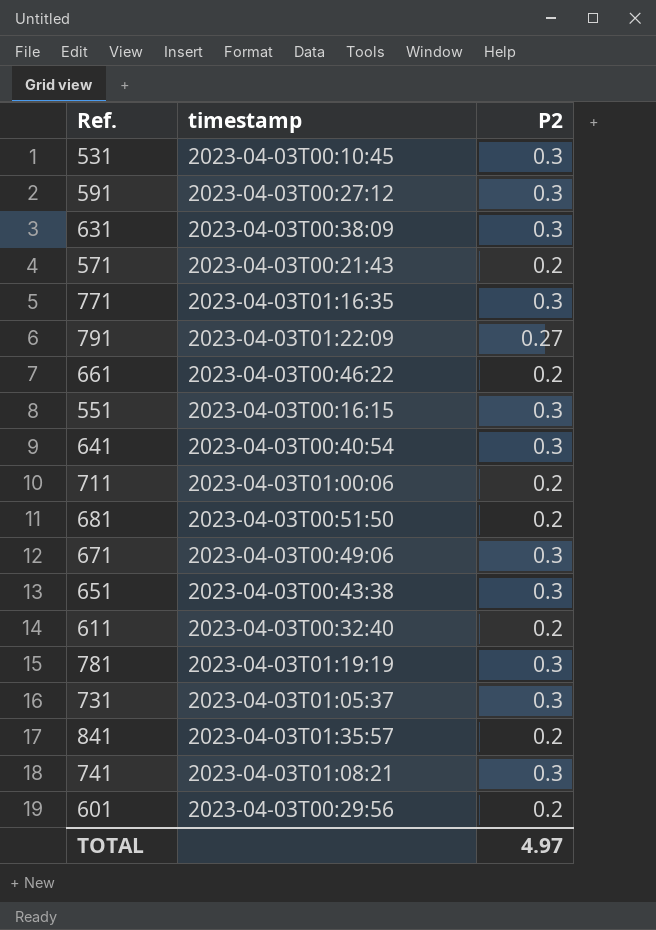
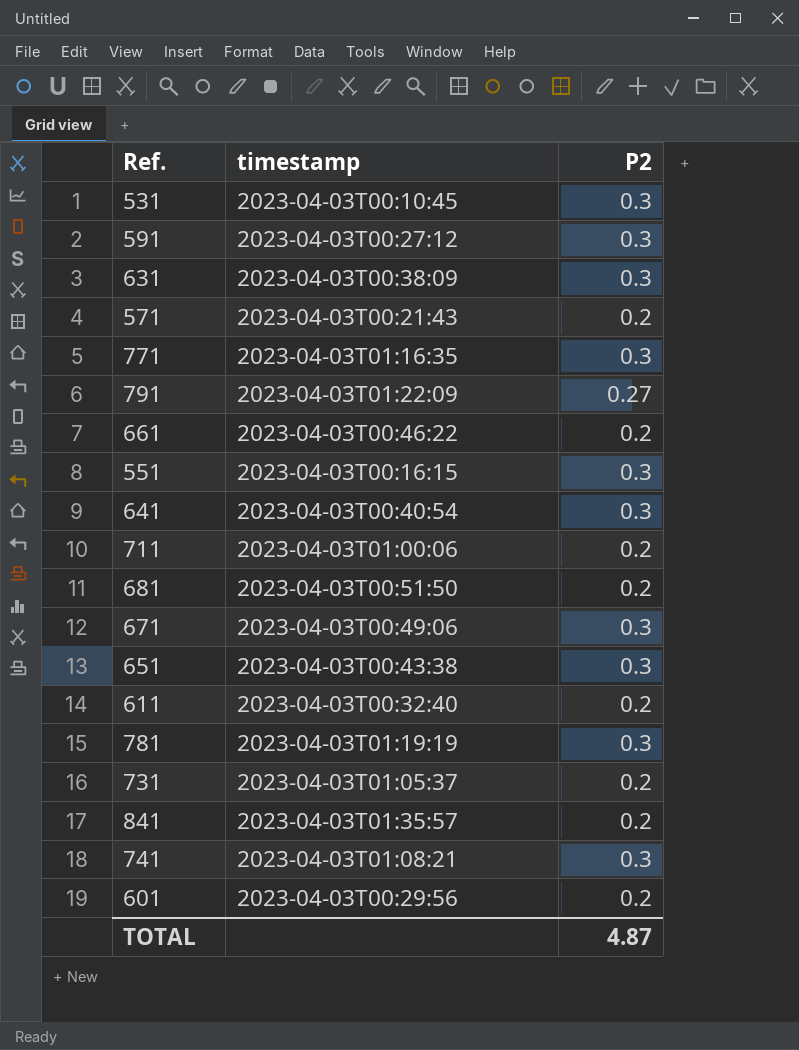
731 | P2: 0.3 -> 0.2
TOTAL | P2: 4.97 -> 4.87

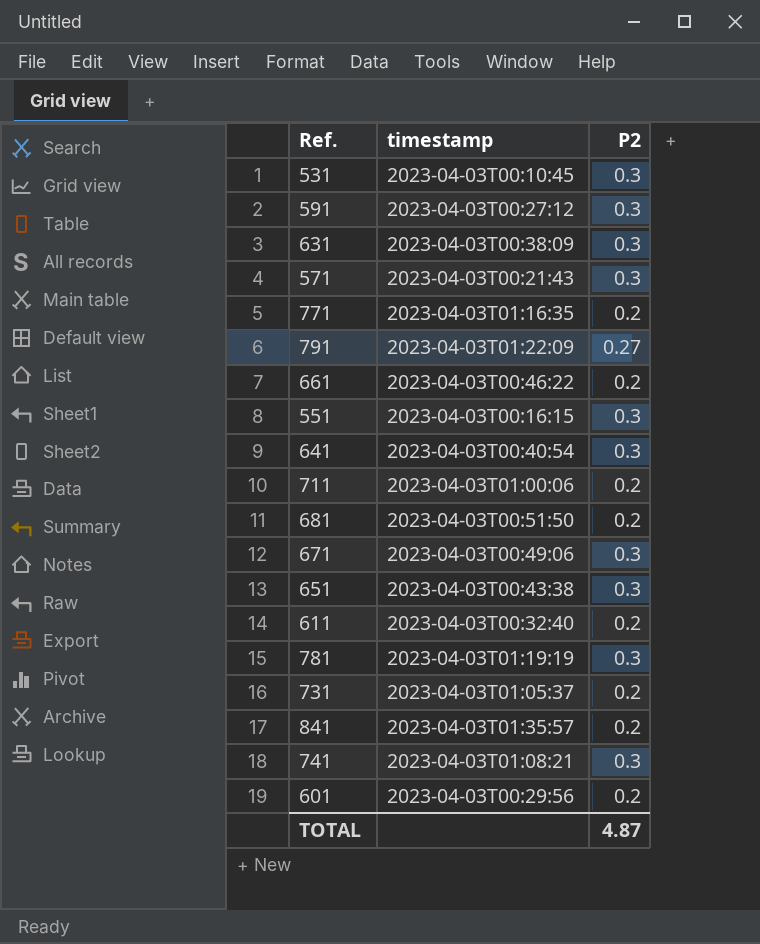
571 | P2: 0.2 -> 0.3
771 | P2: 0.3 -> 0.2

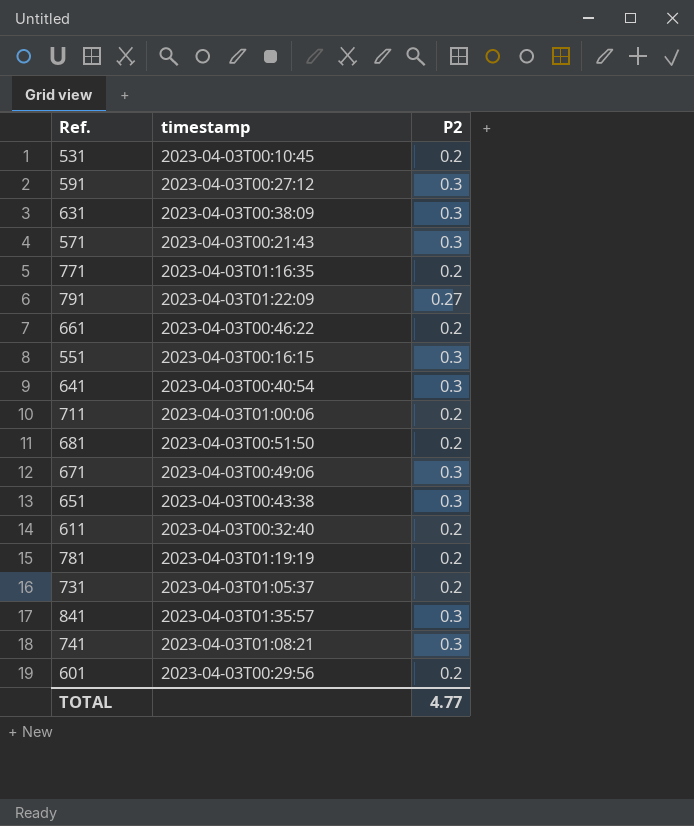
531 | P2: 0.3 -> 0.2
781 | P2: 0.3 -> 0.2
841 | P2: 0.2 -> 0.3
TOTAL | P2: 4.87 -> 4.77

